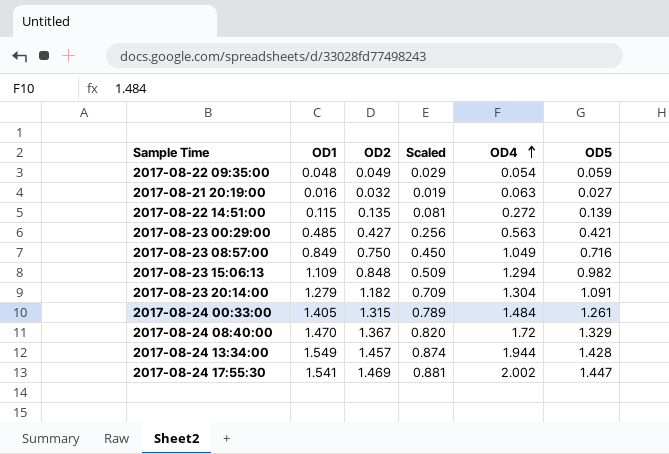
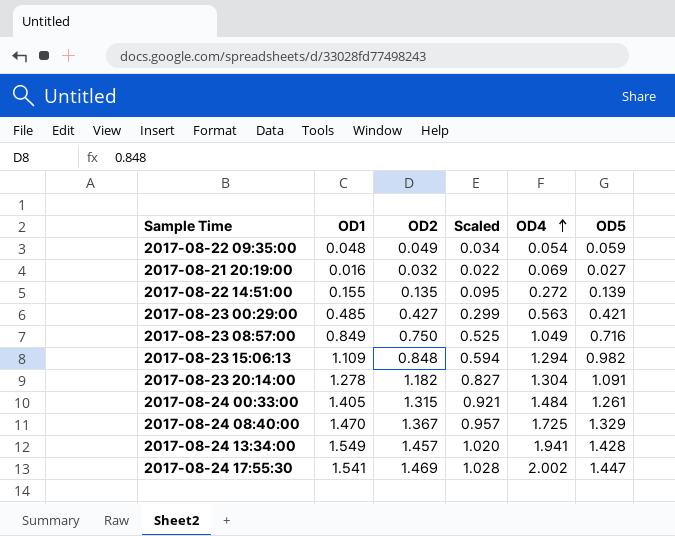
column Scaled | formula: [OD2] * 0.6 -> [OD2] * 0.7
2017-08-21 20:19:00 | OD4: 0.063 -> 0.069
2017-08-22 14:51:00 | OD1: 0.115 -> 0.155
2017-08-23 20:14:00 | OD1: 1.279 -> 1.278
2017-08-24 08:40:00 | OD4: 1.72 -> 1.725
2017-08-24 13:34:00 | OD4: 1.944 -> 1.941

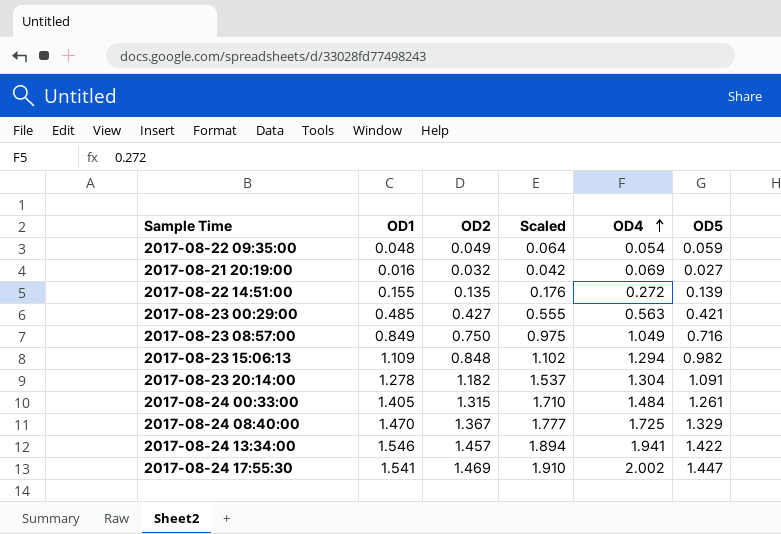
column Scaled | formula: [OD2] * 0.7 -> [OD2] * 1.3
2017-08-24 13:34:00 | OD1: 1.549 -> 1.546
2017-08-24 13:34:00 | OD5: 1.428 -> 1.422

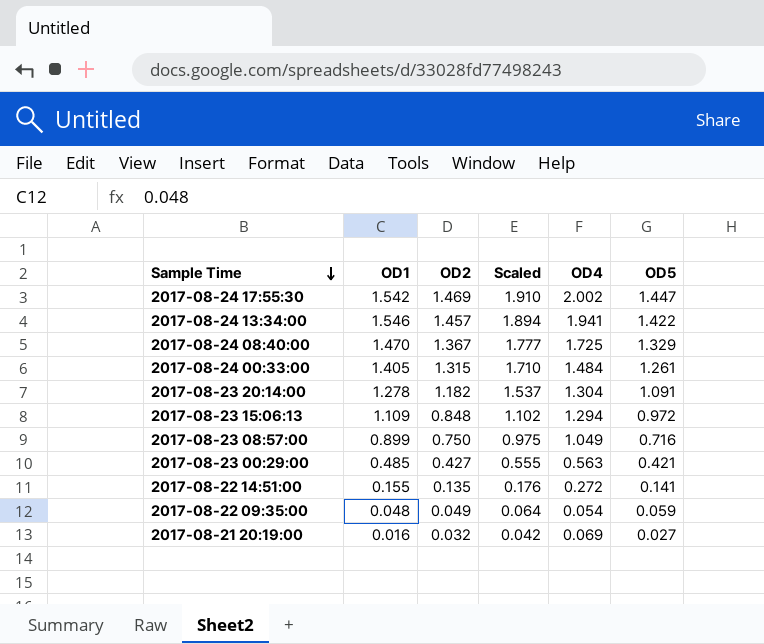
row order: OD4 ascending -> Sample Time descending
2017-08-24 17:55:30 | OD1: 1.541 -> 1.542
2017-08-23 15:06:13 | OD5: 0.982 -> 0.972
2017-08-23 08:57:00 | OD1: 0.849 -> 0.899
2017-08-22 14:51:00 | OD5: 0.139 -> 0.141

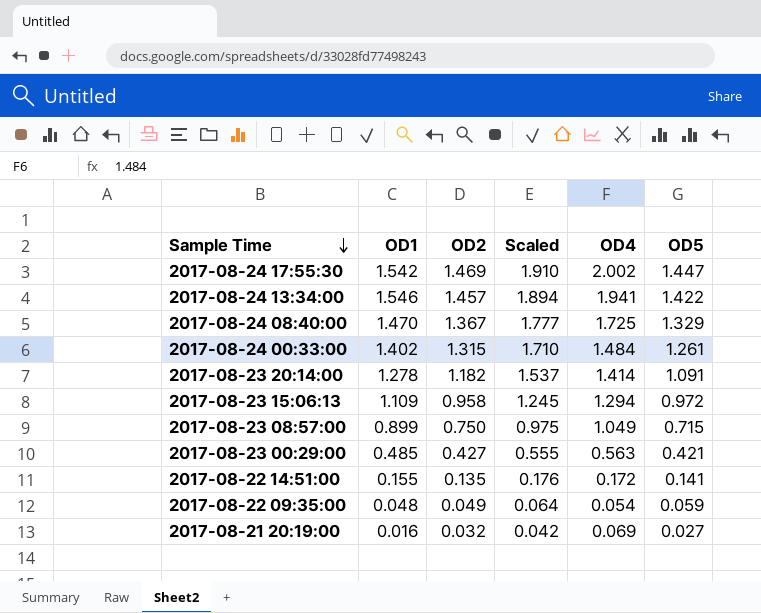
2017-08-24 00:33:00 | OD1: 1.405 -> 1.402
2017-08-23 20:14:00 | OD4: 1.304 -> 1.414
2017-08-23 15:06:13 | OD2: 0.848 -> 0.958
2017-08-23 15:06:13 | Scaled: 1.102 -> 1.245
2017-08-23 08:57:00 | OD5: 0.716 -> 0.715
2017-08-22 14:51:00 | OD4: 0.272 -> 0.172

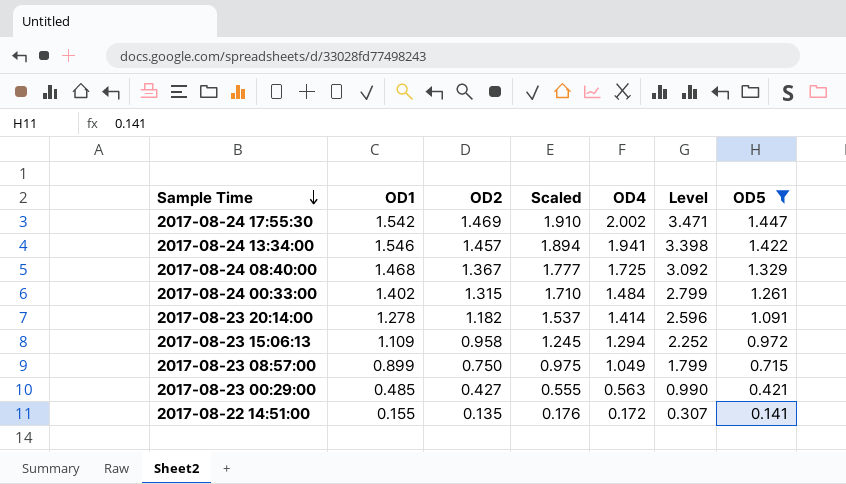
filter: none -> OD5 >= 0.141
column Level | formula: none -> [OD2] + [OD4]
2017-08-24 08:40:00 | OD1: 1.470 -> 1.468

